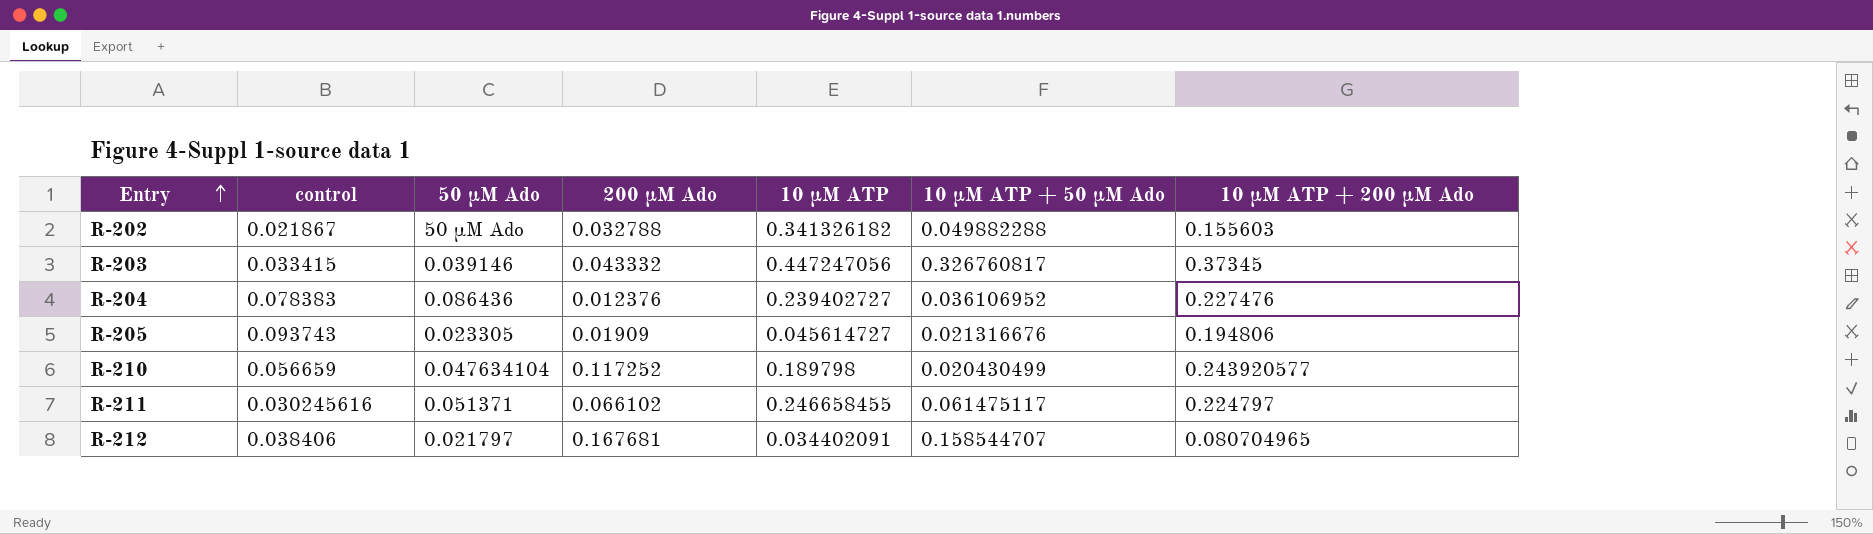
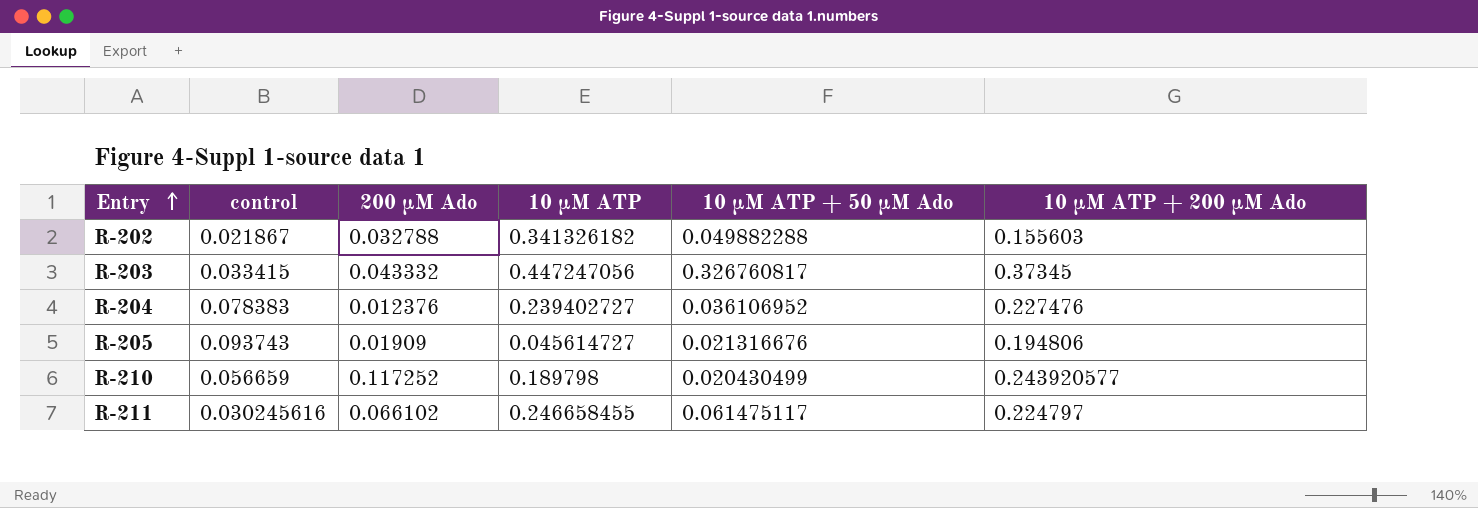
column 50 µM Ado | position: 3 -> none
row R-212: 0.038406 | 0.021797 | 0.167681 | 0.034402091 | 0.158544707 | 0.080704965 -> none

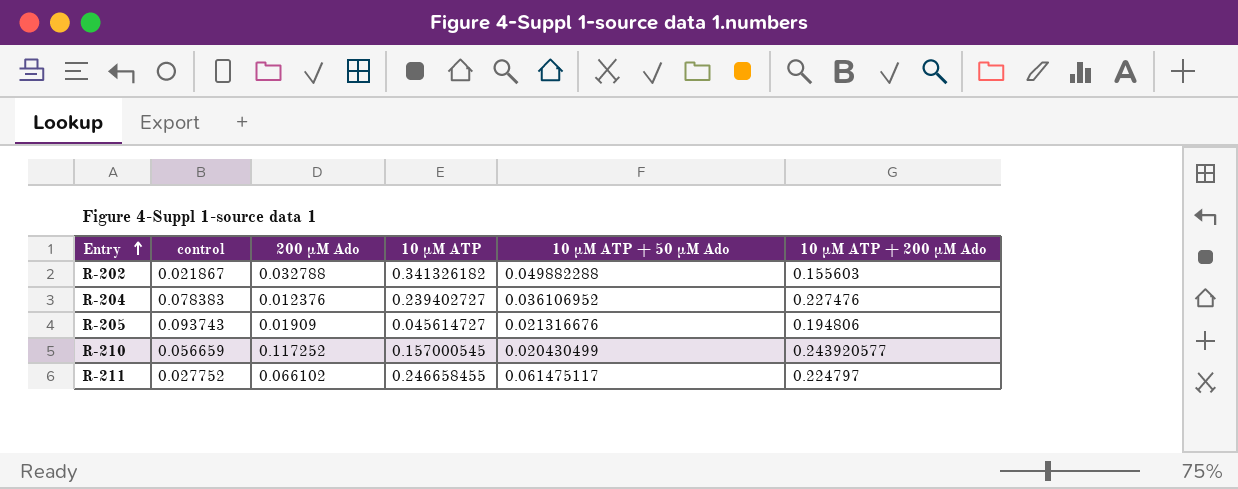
row R-203: 0.033415 | 0.043332 | 0.447247056 | 0.326760817 | 0.37345 -> none
R-210 | 10 µM ATP: 0.189798 -> 0.157000545
R-211 | control: 0.030245616 -> 0.027752

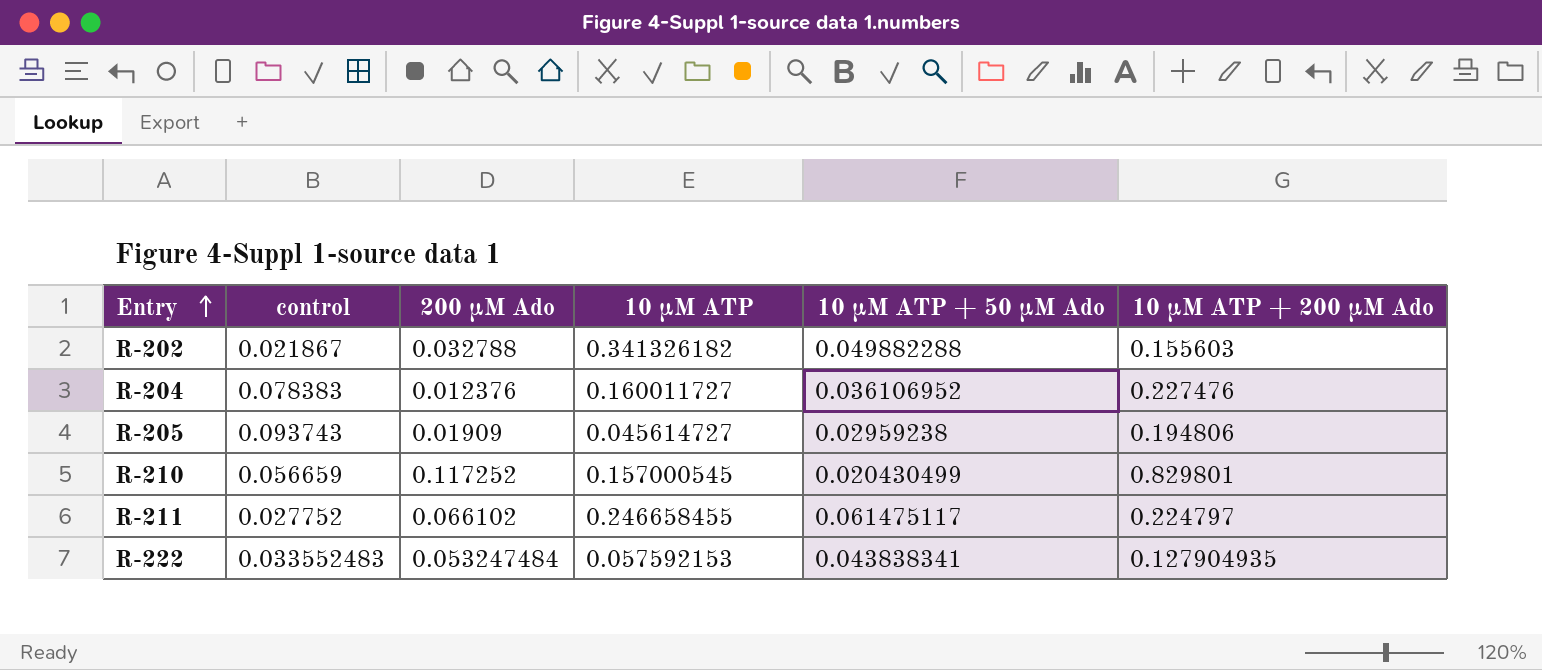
R-204 | 10 µM ATP: 0.239402727 -> 0.160011727
R-205 | 10 µM ATP + 50 µM Ado: 0.021316676 -> 0.02959238
R-210 | 10 µM ATP + 200 µM Ado: 0.243920577 -> 0.829801
row R-222: none -> 0.033552483 | 0.053247484 | 0.057592153 | 0.043838341 | 0.127904935

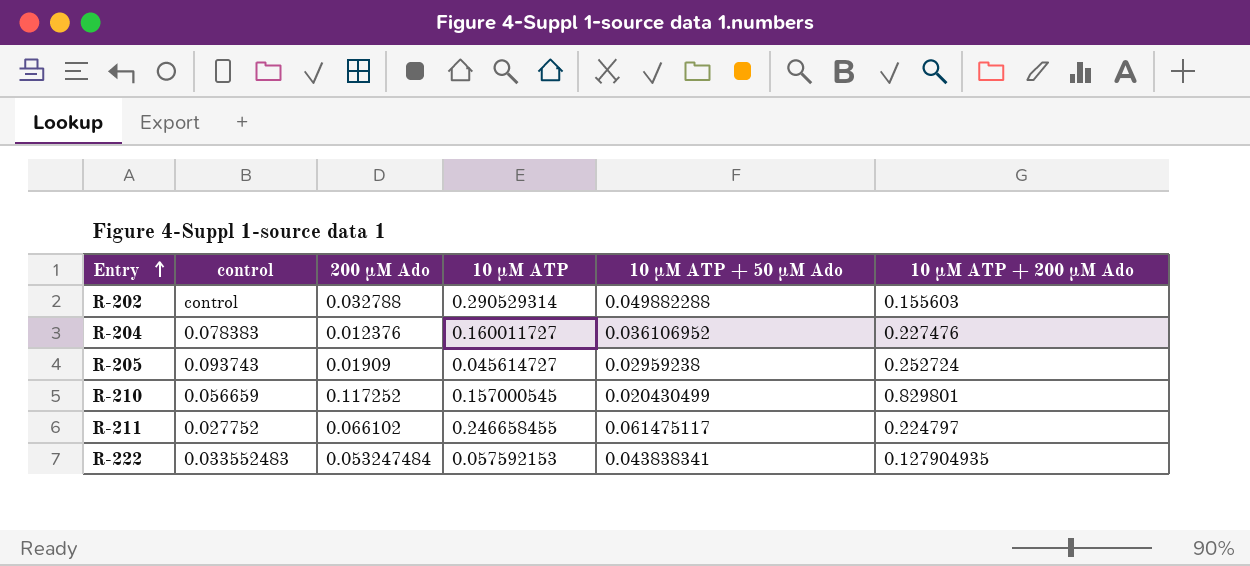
R-202 | control: 0.021867 -> control
R-202 | 10 µM ATP: 0.341326182 -> 0.290529314
R-205 | 10 µM ATP + 200 µM Ado: 0.194806 -> 0.252724

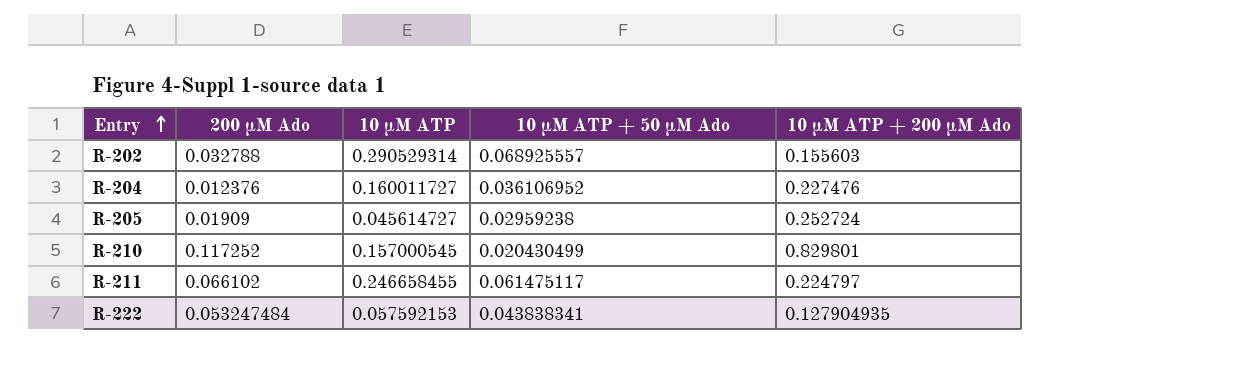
column control | position: 2 -> none
R-202 | 10 µM ATP + 50 µM Ado: 0.049882288 -> 0.068925557

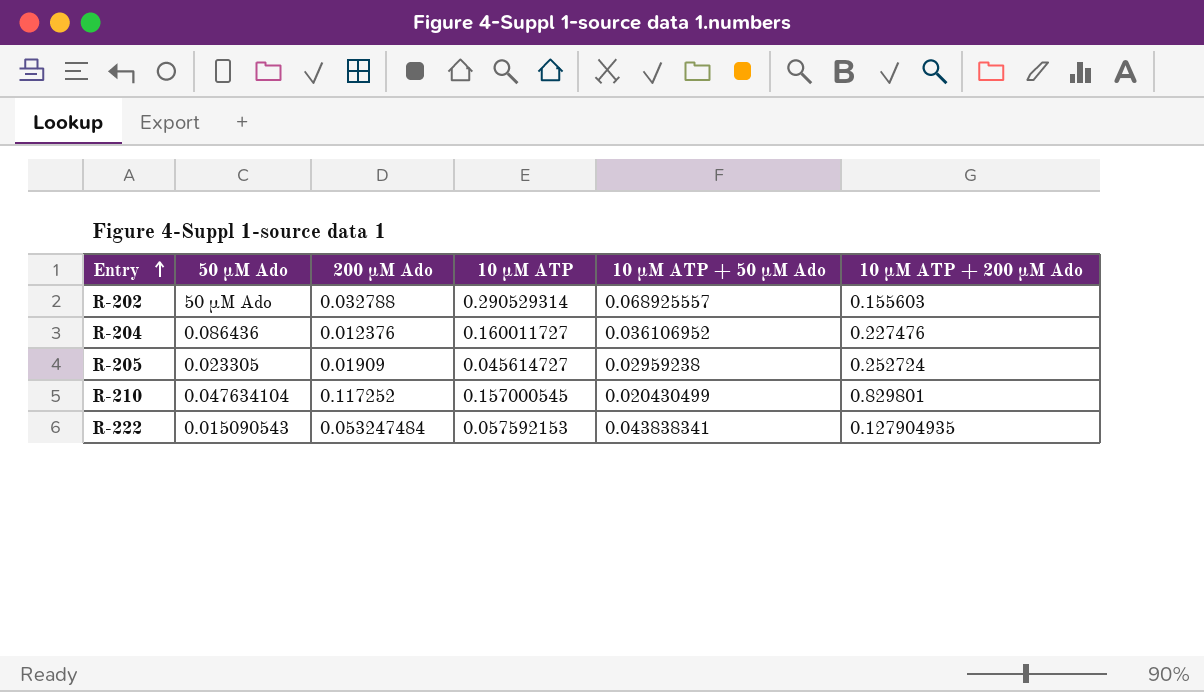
column 50 µM Ado | position: none -> 2
row R-211: 0.066102 | 0.246658455 | 0.061475117 | 0.224797 -> none

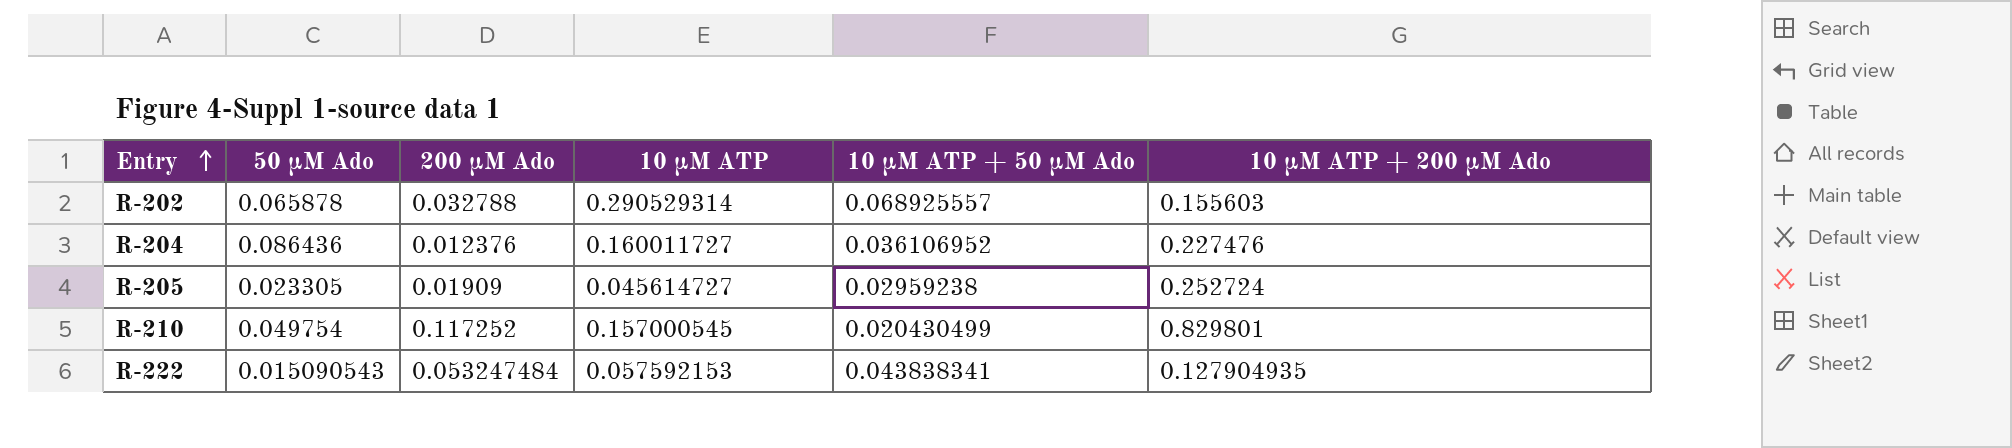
R-202 | 50 µM Ado: 50 µM Ado -> 0.065878
R-210 | 50 µM Ado: 0.047634104 -> 0.049754

